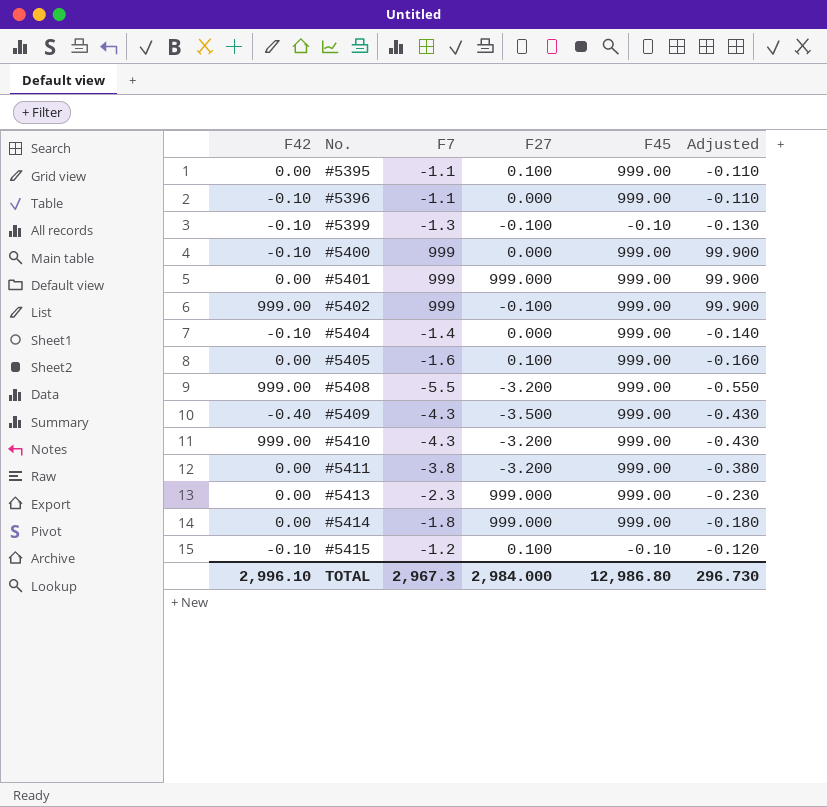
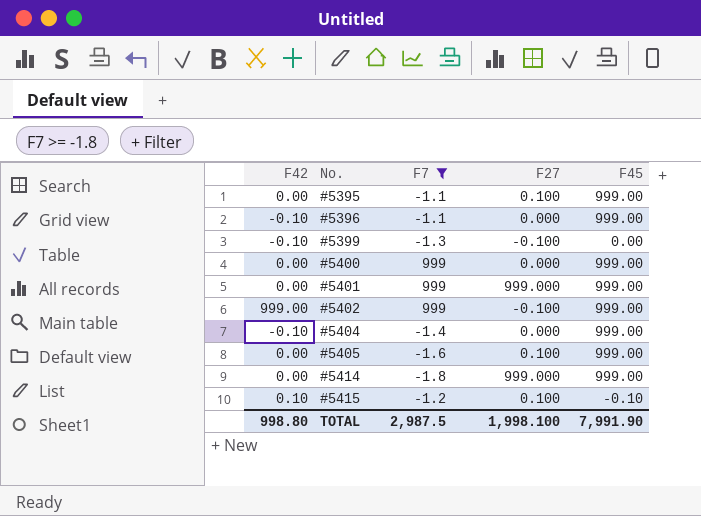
filter: none -> F7 >= -1.8
column Adjusted | formula: [F7] * 0.1 -> none
#5399 | F45: -0.10 -> 0.00
#5400 | F42: -0.10 -> 0.00
#5415 | F42: -0.10 -> 0.10
TOTAL | F42: 2,996.10 -> 998.80
TOTAL | F7: 2,967.3 -> 2,987.5
TOTAL | F27: 2,984.000 -> 1,998.100
TOTAL | F45: 12,986.80 -> 7,991.90

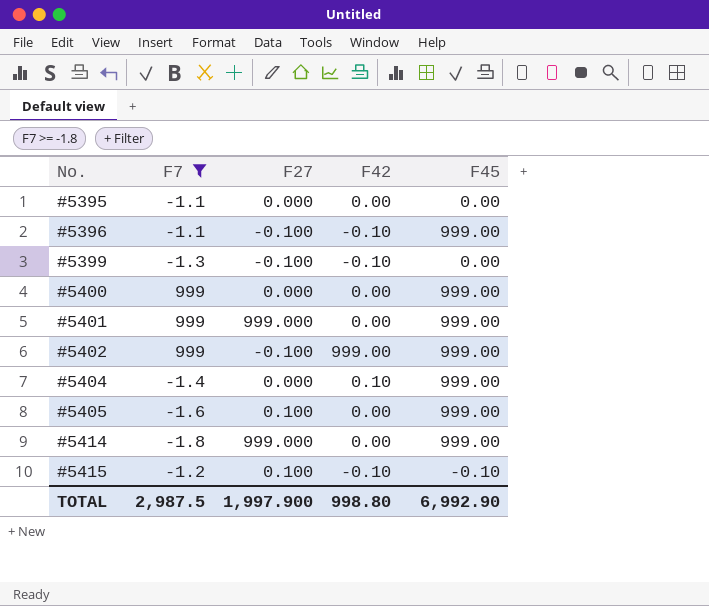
column F42 | position: 1 -> 4
#5395 | F27: 0.100 -> 0.000
#5395 | F45: 999.00 -> 0.00
#5396 | F27: 0.000 -> -0.100
#5404 | F42: -0.10 -> 0.10
#5415 | F42: 0.10 -> -0.10
TOTAL | F27: 1,998.100 -> 1,997.900
TOTAL | F45: 7,991.90 -> 6,992.90

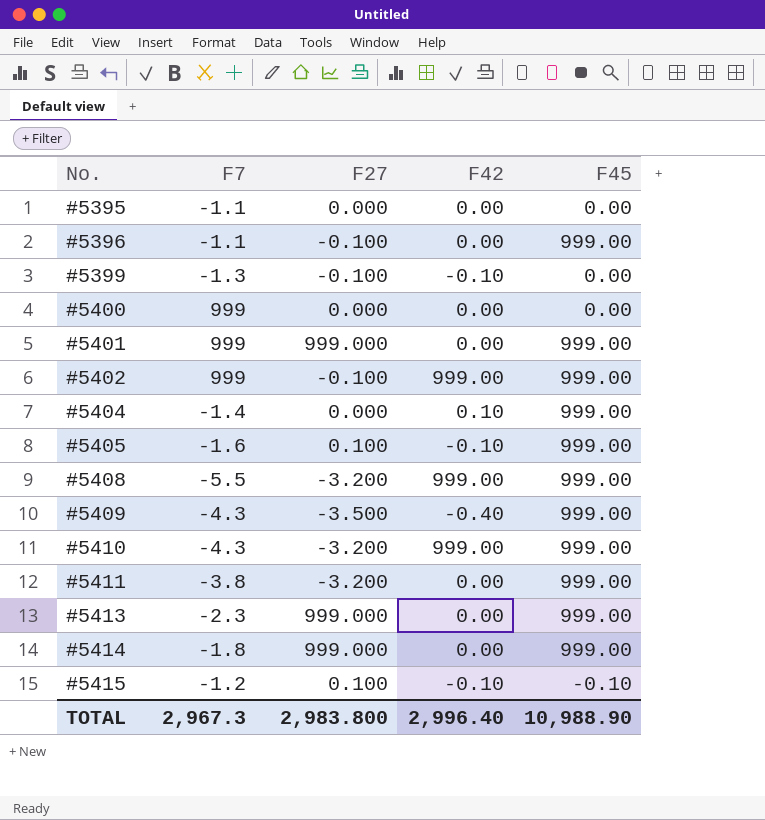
filter: F7 >= -1.8 -> none
#5396 | F42: -0.10 -> 0.00
#5400 | F45: 999.00 -> 0.00
#5405 | F42: 0.00 -> -0.10
TOTAL | F7: 2,987.5 -> 2,967.3
TOTAL | F27: 1,997.900 -> 2,983.800
TOTAL | F42: 998.80 -> 2,996.40
TOTAL | F45: 6,992.90 -> 10,988.90

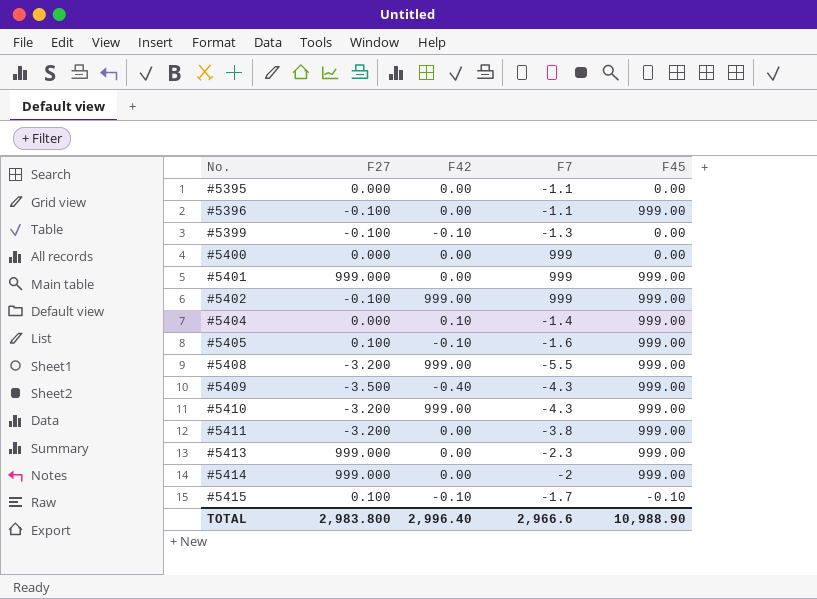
column F7 | position: 2 -> 4
#5414 | F7: -1.8 -> -2
#5415 | F7: -1.2 -> -1.7
TOTAL | F7: 2,967.3 -> 2,966.6

